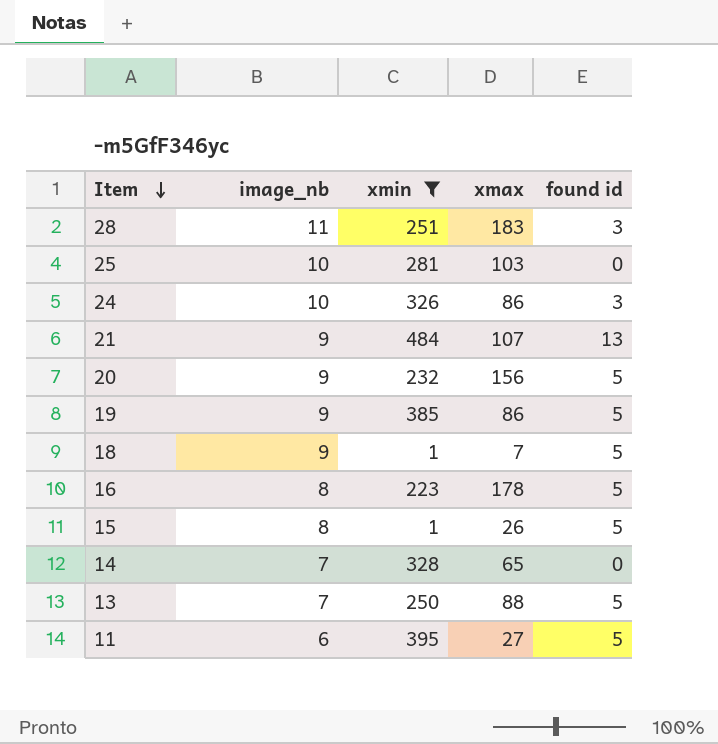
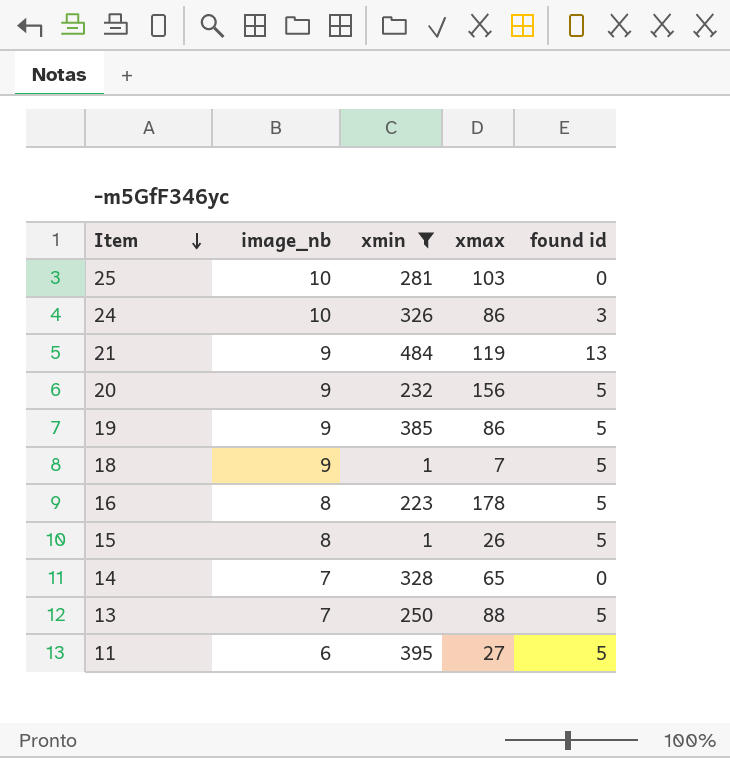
row 28: 11 | 251 | 183 | 3 -> none
21 | xmax: 107 -> 119

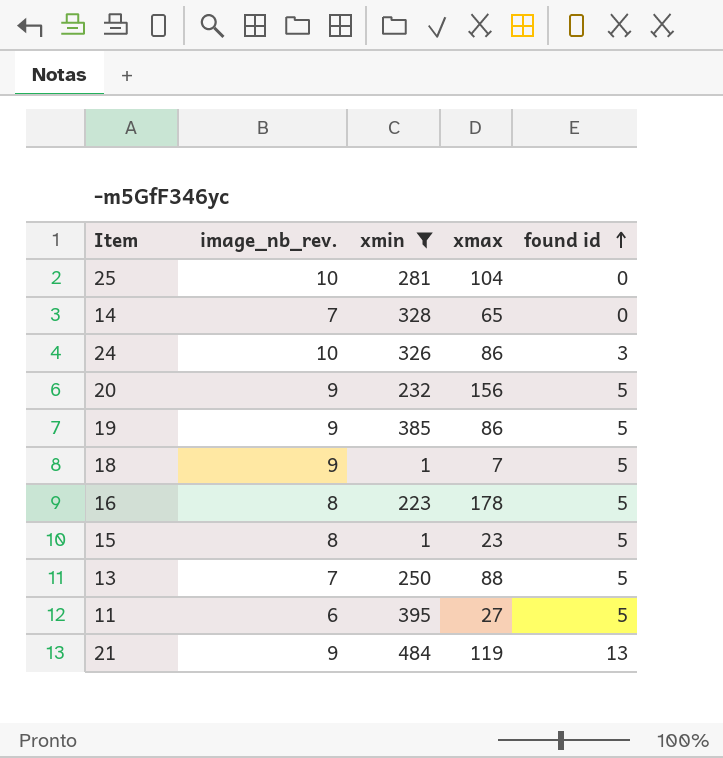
row order: Item descending -> found id ascending
column name: image_nb -> image_nb_rev.
25 | xmax: 103 -> 104
15 | xmax: 26 -> 23

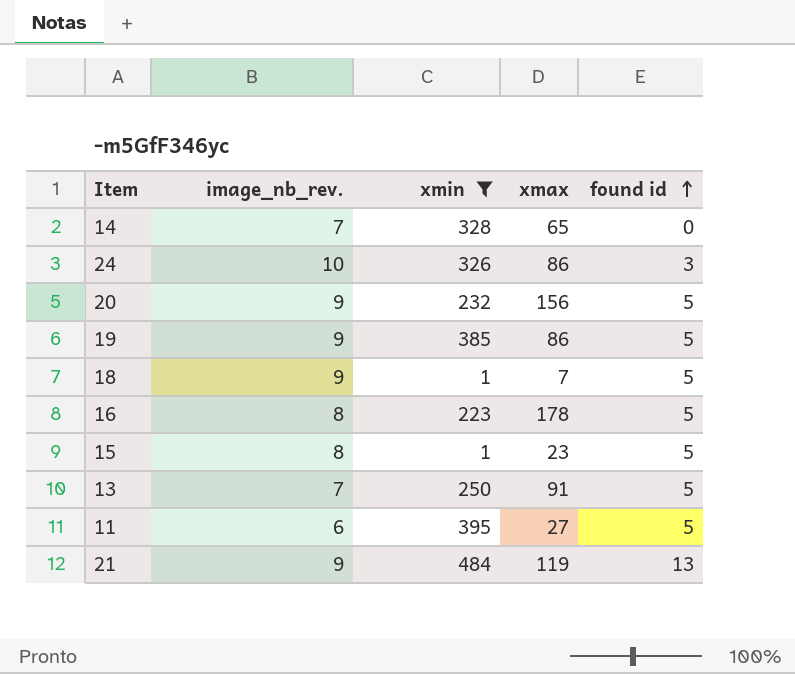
row 25: 10 | 281 | 104 | 0 -> none
13 | xmax: 88 -> 91

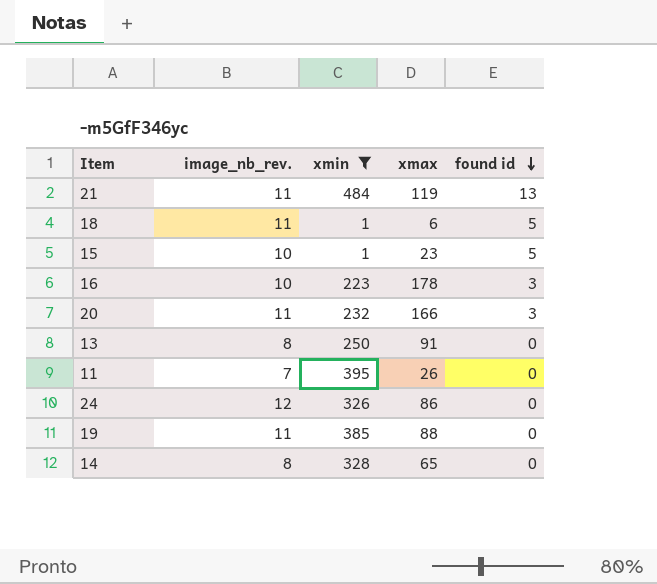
row order: found id ascending -> found id descending
21 | image_nb_rev.: 9 -> 11
18 | image_nb_rev.: 9 -> 11
18 | xmax: 7 -> 6
15 | image_nb_rev.: 8 -> 10
16 | image_nb_rev.: 8 -> 10
16 | found id: 5 -> 3
20 | image_nb_rev.: 9 -> 11
20 | xmax: 156 -> 166
20 | found id: 5 -> 3
13 | image_nb_rev.: 7 -> 8
13 | found id: 5 -> 0
11 | image_nb_rev.: 6 -> 7
11 | xmax: 27 -> 26
11 | found id: 5 -> 0
24 | image_nb_rev.: 10 -> 12
24 | found id: 3 -> 0
19 | image_nb_rev.: 9 -> 11
19 | xmax: 86 -> 88
19 | found id: 5 -> 0
14 | image_nb_rev.: 7 -> 8

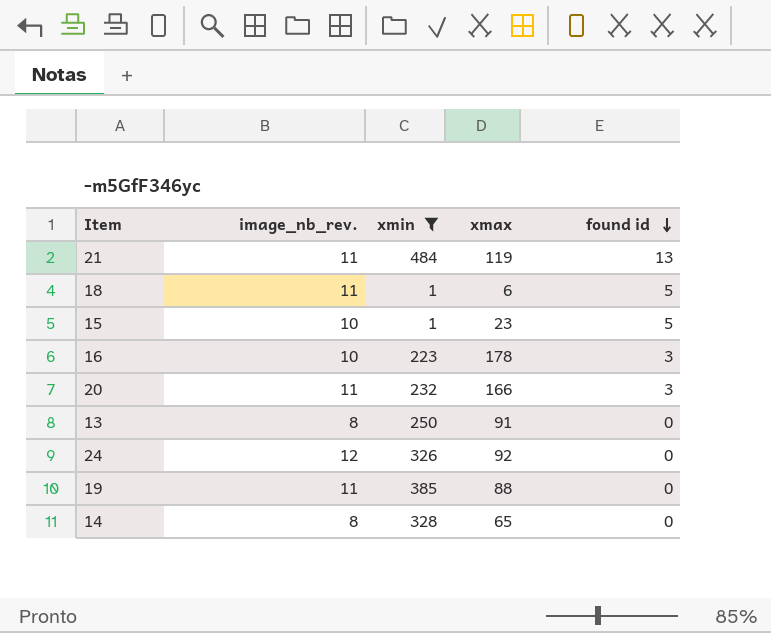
row 11: 7 | 395 | 26 | 0 -> none
24 | xmax: 86 -> 92

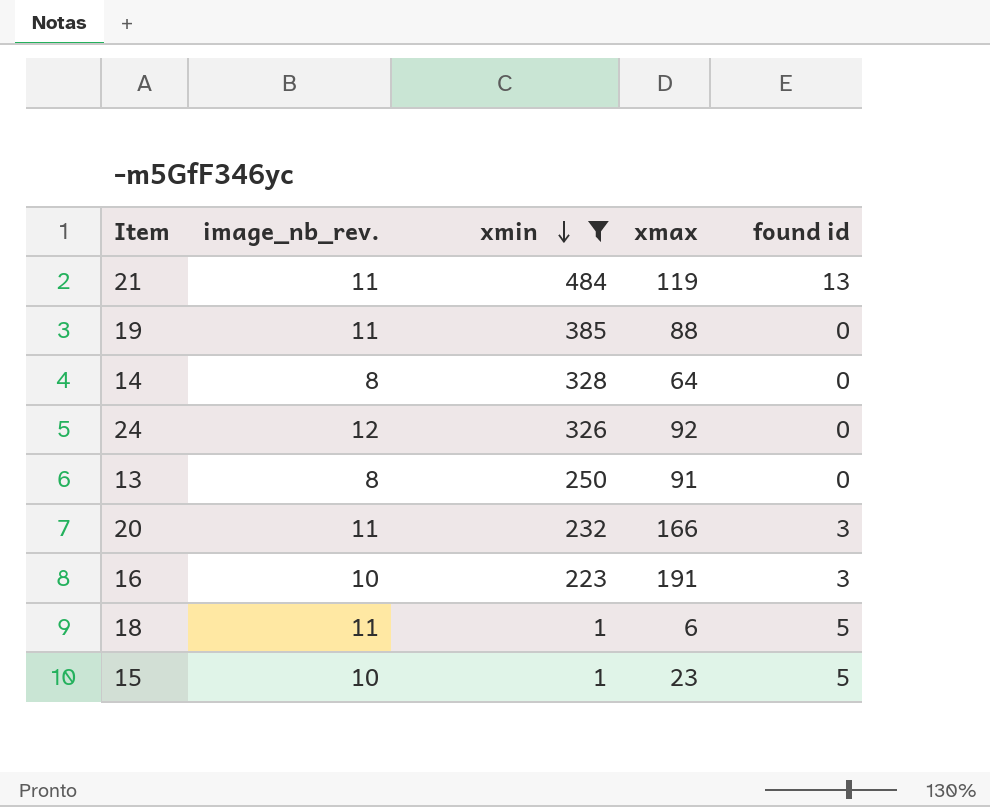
row order: found id descending -> xmin descending
14 | xmax: 65 -> 64
16 | xmax: 178 -> 191

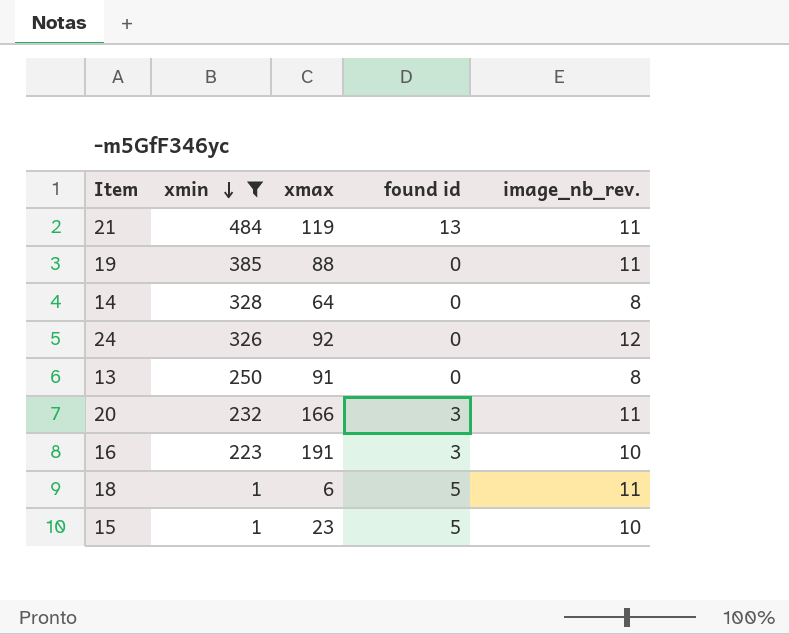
column image_nb_rev. | position: 2 -> 5

